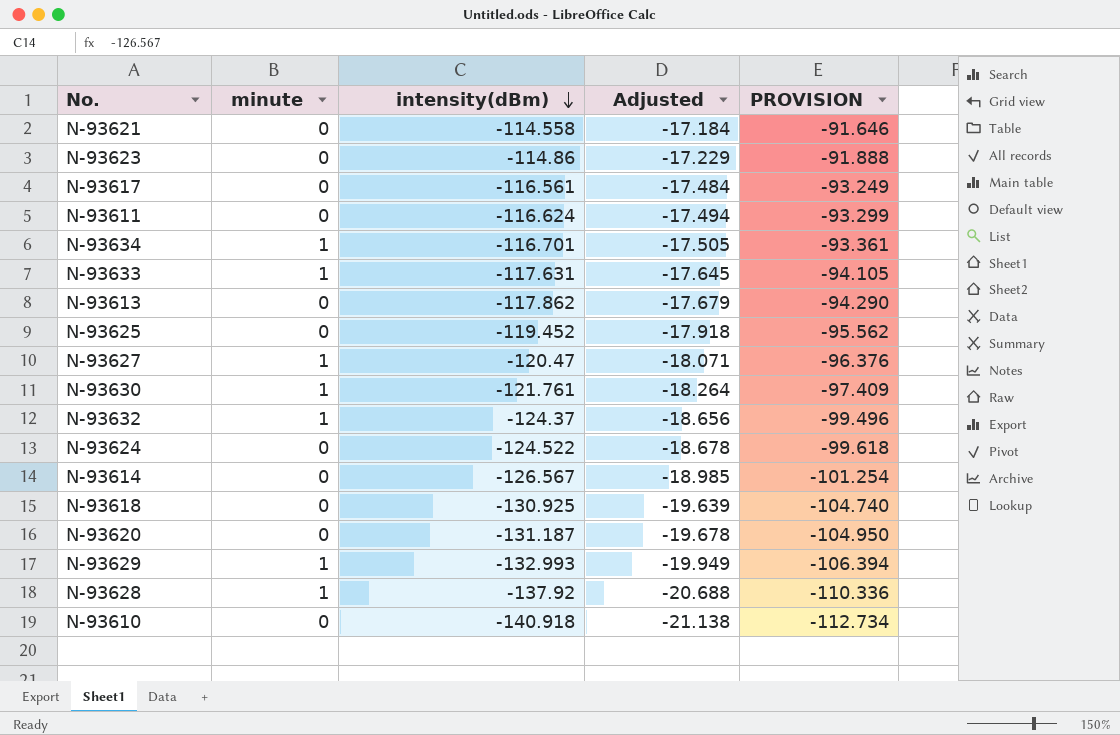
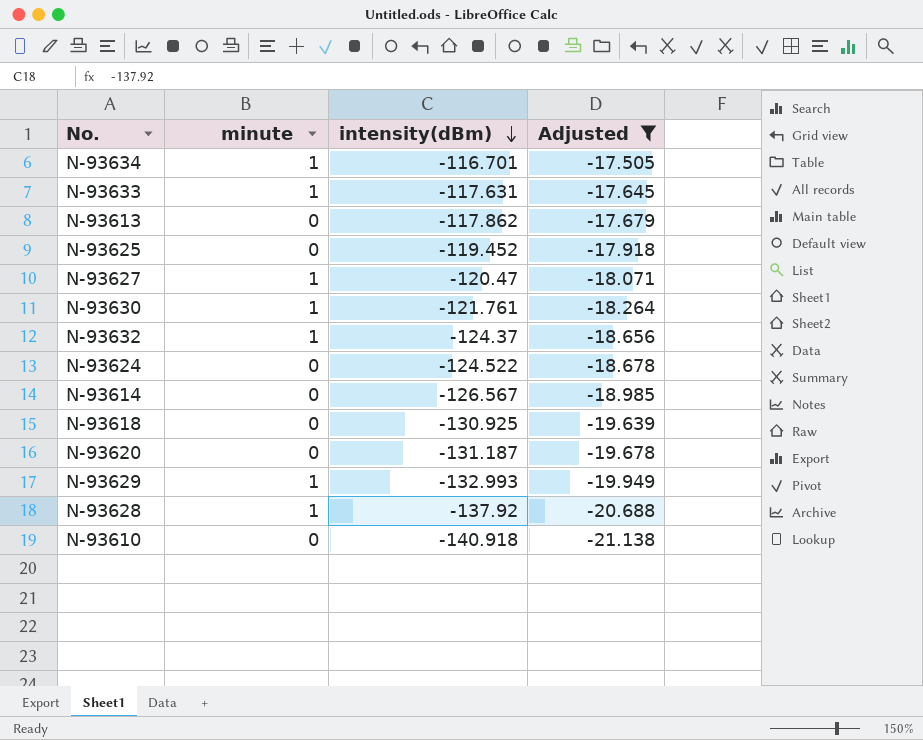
filter: none -> Adjusted <= -17.505
column PROVISION | formula: [intensity(dBm)] * 0.8 -> none

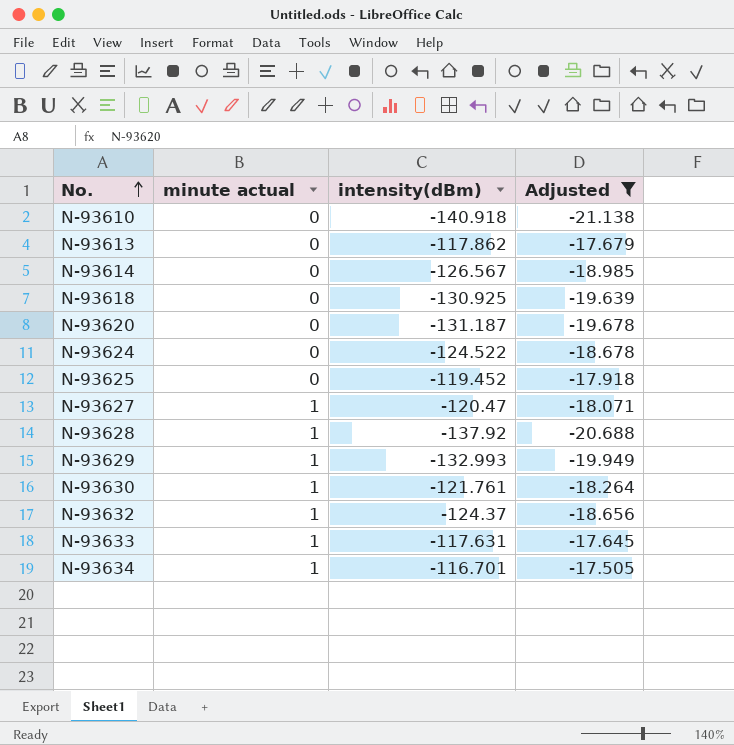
row order: intensity(dBm) descending -> No. ascending
column name: minute -> minute actual

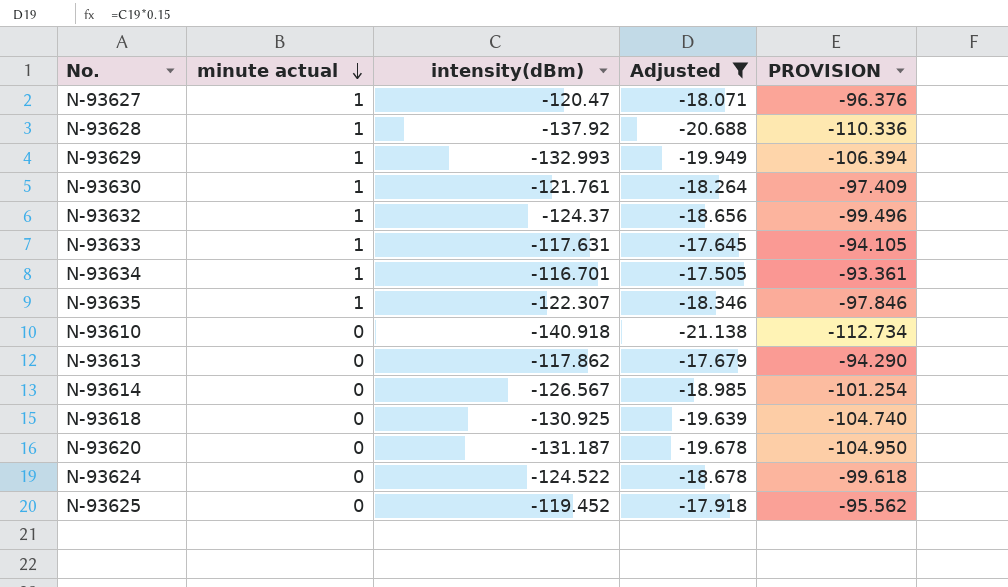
row order: No. ascending -> minute actual descending
column PROVISION | formula: none -> [intensity(dBm)] * 0.8
row N-93635: none -> 1 | -122.307 | -18.346 | -97.846

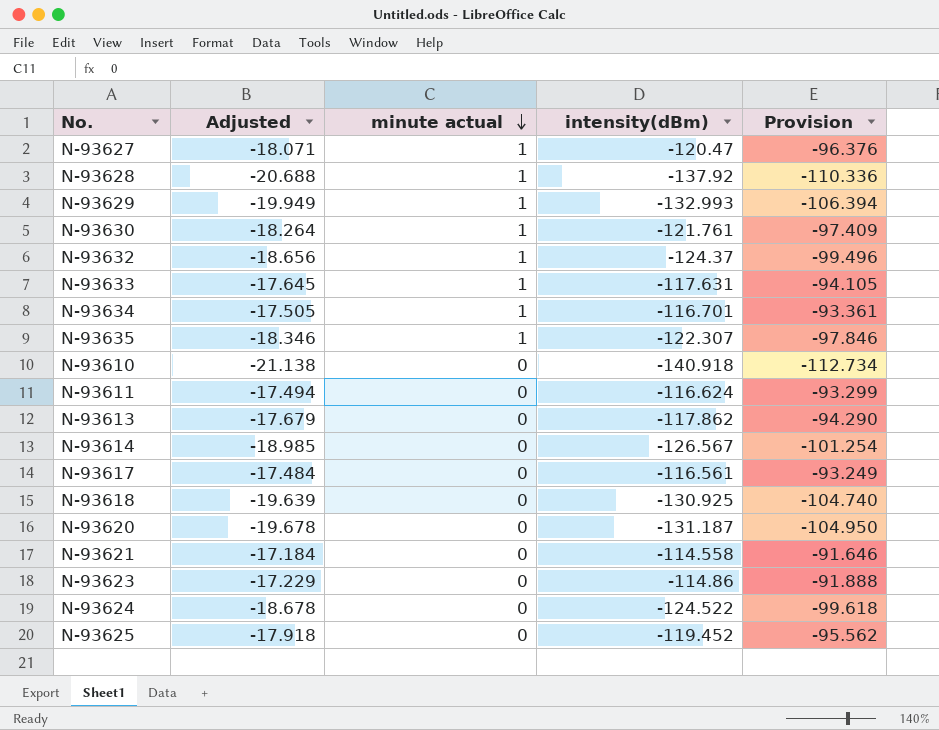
filter: Adjusted <= -17.505 -> none
column Adjusted | position: 4 -> 2
column name: PROVISION -> Provision

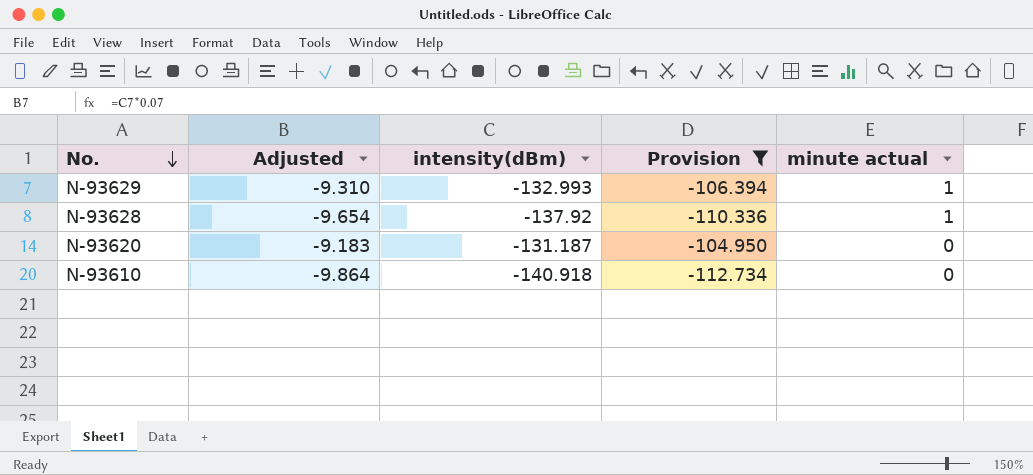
filter: none -> Provision <= -104.950
row order: minute actual descending -> No. descending
column Adjusted | formula: [intensity(dBm)] * 0.15 -> [intensity(dBm)] * 0.07
column minute actual | position: 3 -> 5

